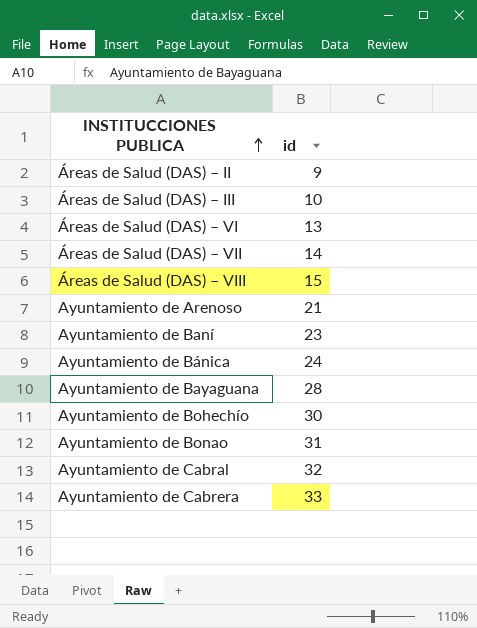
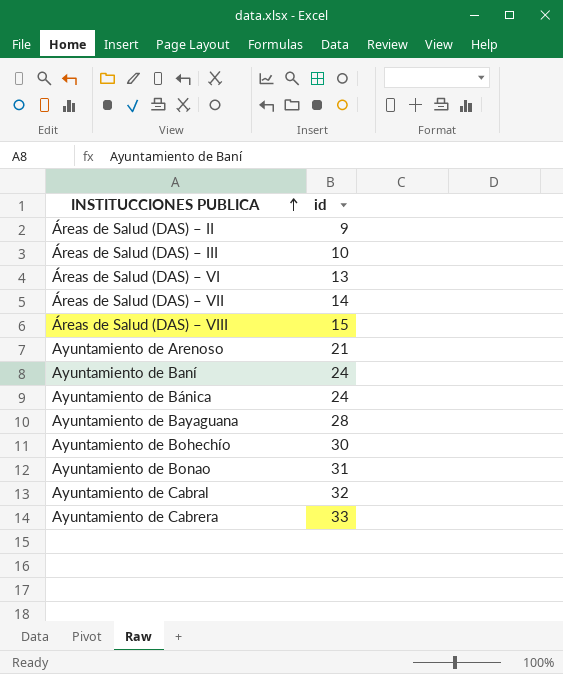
Ayuntamiento de Baní | id: 23 -> 24

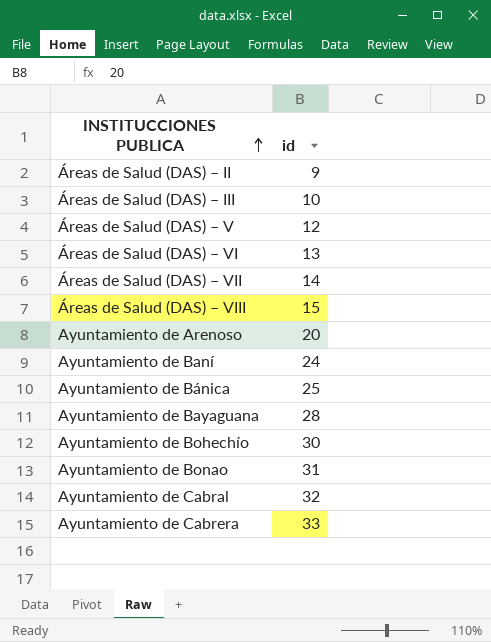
row Áreas de Salud (DAS) – V: none -> 12
Ayuntamiento de Arenoso | id: 21 -> 20
Ayuntamiento de Bánica | id: 24 -> 25

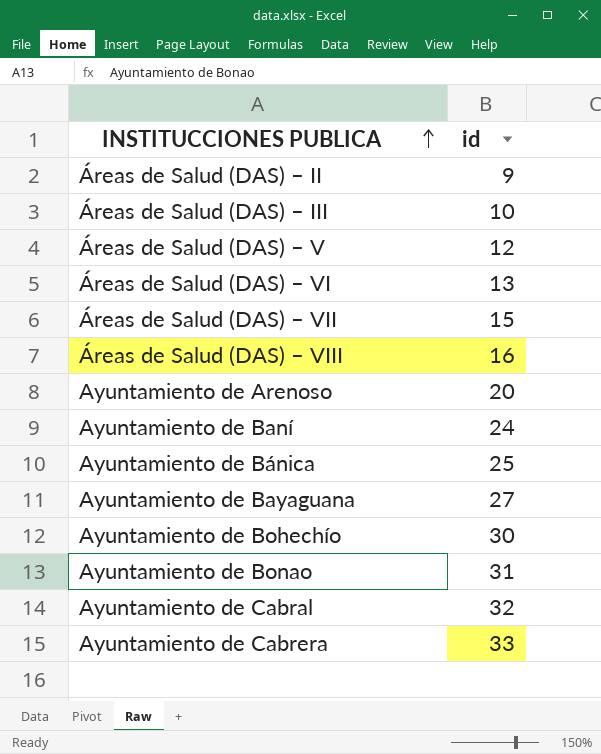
Áreas de Salud (DAS) – VII | id: 14 -> 15
Áreas de Salud (DAS) – VIII | id: 15 -> 16
Ayuntamiento de Bayaguana | id: 28 -> 27

